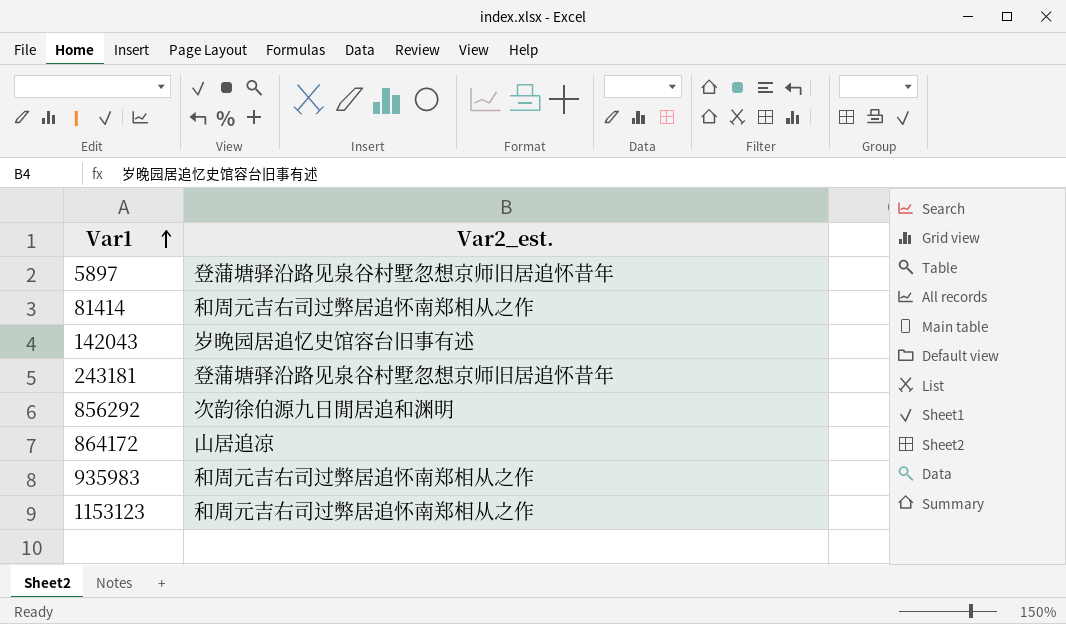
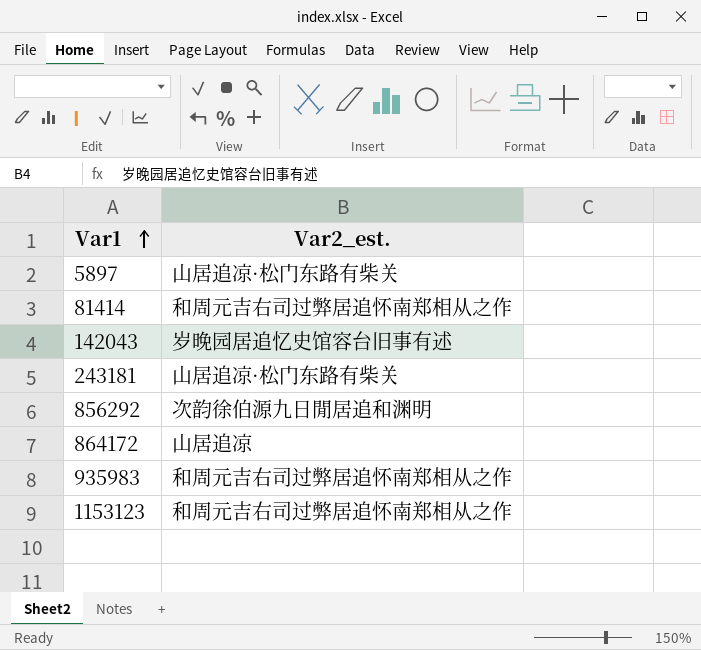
5897 | Var2_est.: 登蒲塘驿沿路见泉谷村墅忽想京师旧居追怀昔年 -> 山居追凉·松门东路有柴关
243181 | Var2_est.: 登蒲塘驿沿路见泉谷村墅忽想京师旧居追怀昔年 -> 山居追凉·松门东路有柴关

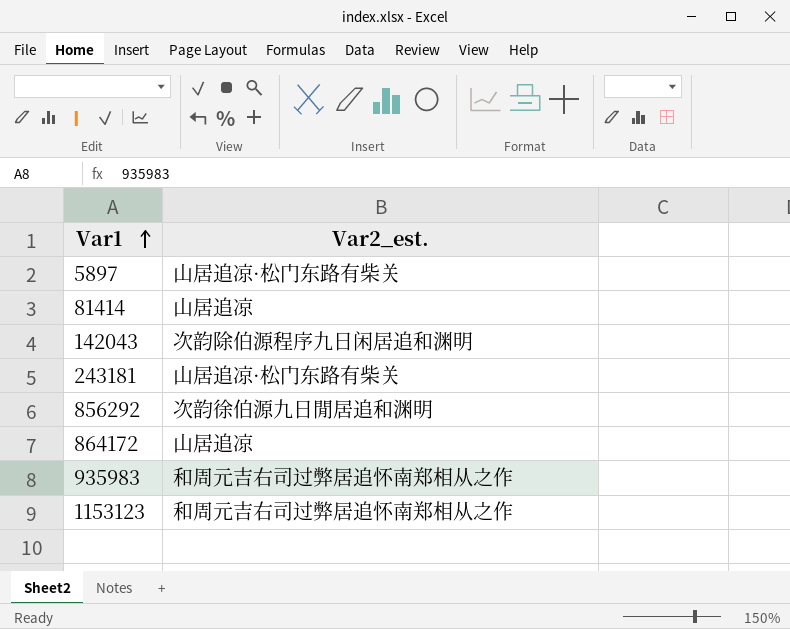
81414 | Var2_est.: 和周元吉右司过弊居追怀南郑相从之作 -> 山居追凉
142043 | Var2_est.: 岁晚园居追忆史馆容台旧事有述 -> 次韵除伯源程序九日闲居追和渊明

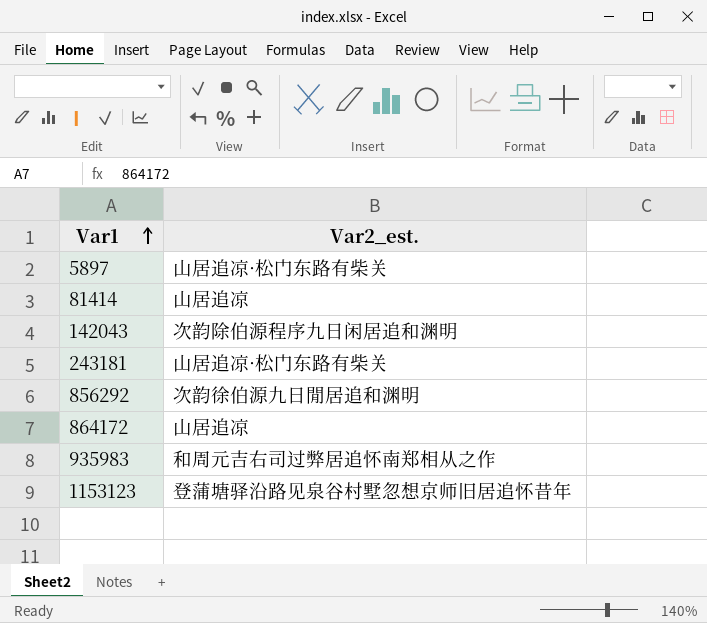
1153123 | Var2_est.: 和周元吉右司过弊居追怀南郑相从之作 -> 登蒲塘驿沿路见泉谷村墅忽想京师旧居追怀昔年

